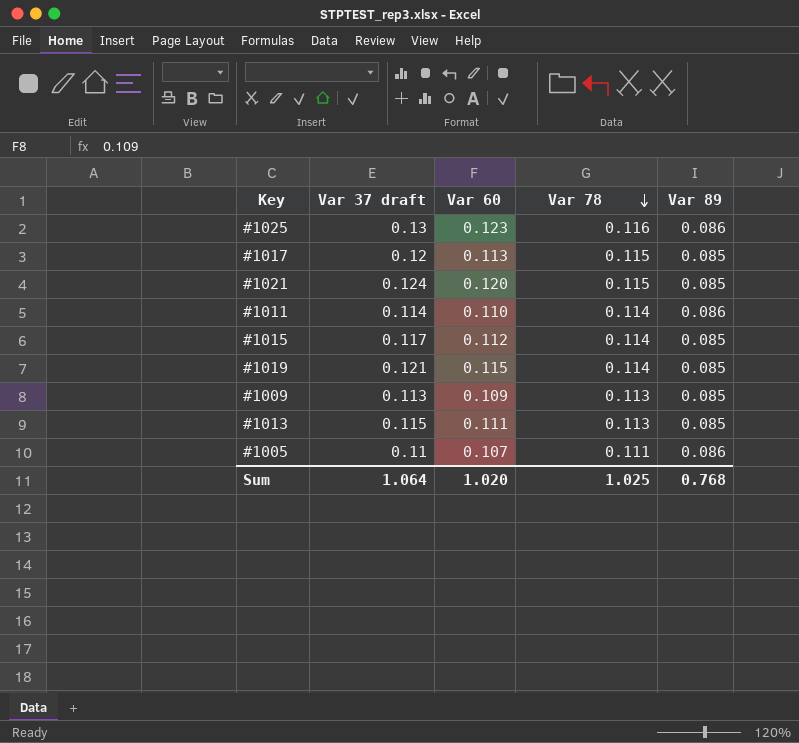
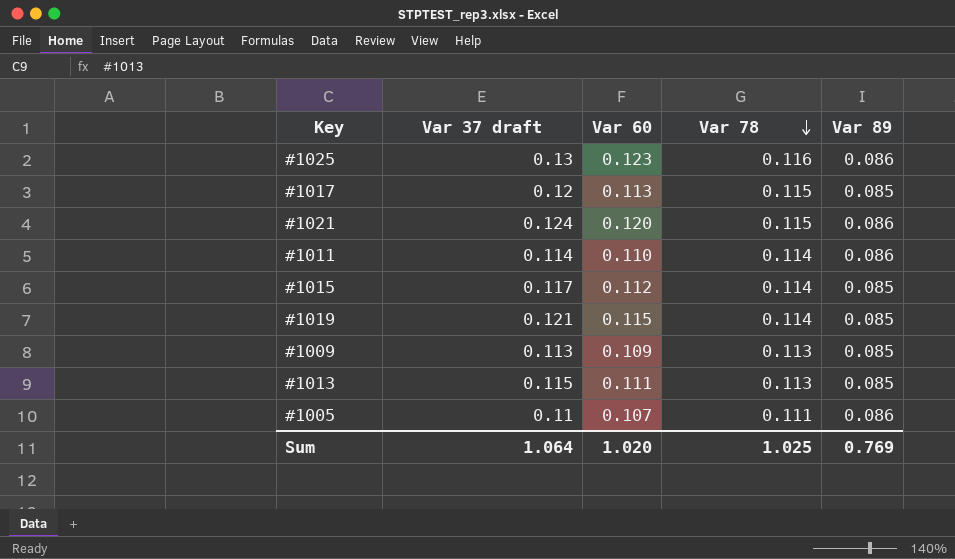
#1021 | Var 89: 0.085 -> 0.086
Sum | Var 89: 0.768 -> 0.769

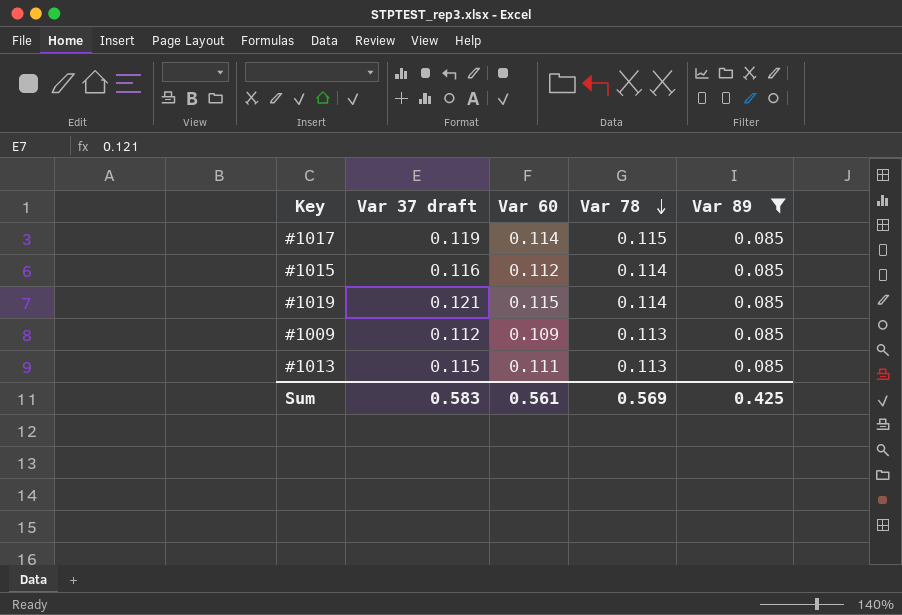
filter: none -> Var 89 = 0.085
#1017 | Var 37 draft: 0.12 -> 0.119
#1017 | Var 60: 0.113 -> 0.114
#1015 | Var 37 draft: 0.117 -> 0.116
#1009 | Var 37 draft: 0.113 -> 0.112
Sum | Var 37 draft: 1.064 -> 0.583
Sum | Var 60: 1.020 -> 0.561
Sum | Var 78: 1.025 -> 0.569
Sum | Var 89: 0.769 -> 0.425

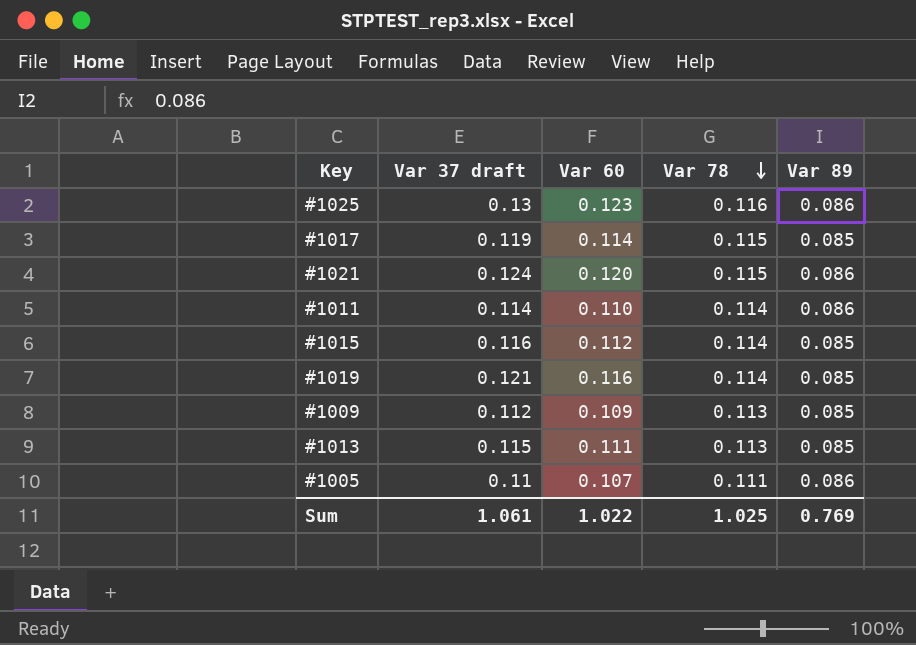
filter: Var 89 = 0.085 -> none
#1019 | Var 60: 0.115 -> 0.116
Sum | Var 37 draft: 0.583 -> 1.061
Sum | Var 60: 0.561 -> 1.022
Sum | Var 78: 0.569 -> 1.025
Sum | Var 89: 0.425 -> 0.769

